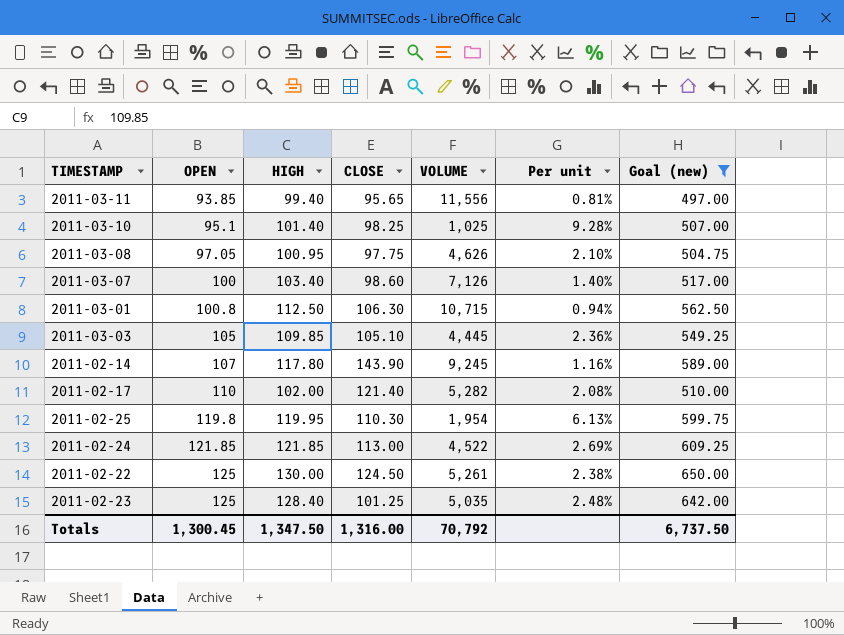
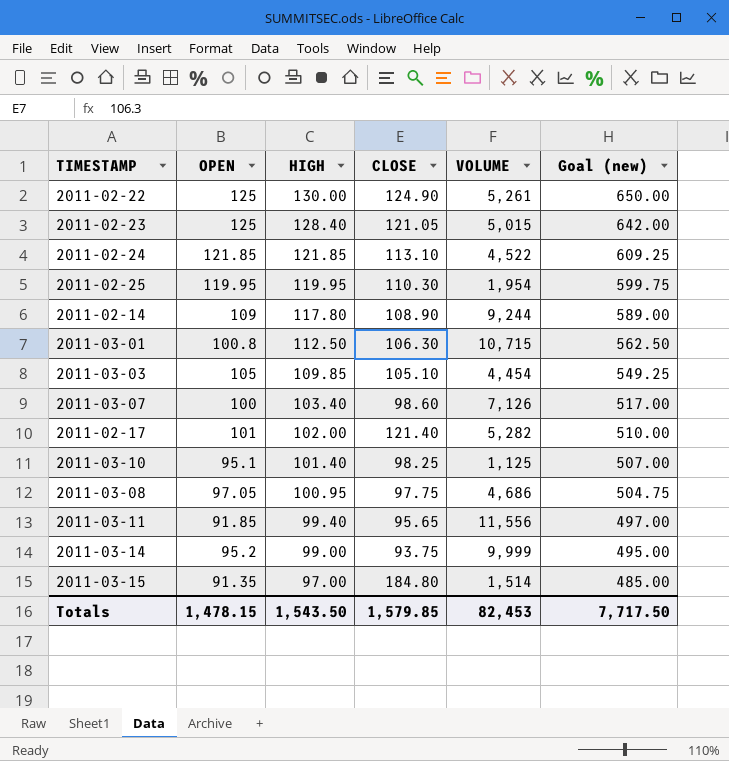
filter: Goal (new) >= 497.00 -> none
row order: OPEN ascending -> HIGH descending
column Per unit | formula: [OPEN] / [VOLUME] -> none
2011-02-22 | CLOSE: 124.50 -> 124.90
2011-02-23 | CLOSE: 101.25 -> 121.05
2011-02-23 | VOLUME: 5,035 -> 5,015
2011-02-24 | CLOSE: 113.00 -> 113.10
2011-02-25 | OPEN: 119.8 -> 119.95
2011-02-14 | OPEN: 107 -> 109
2011-02-14 | CLOSE: 143.90 -> 108.90
2011-02-14 | VOLUME: 9,245 -> 9,244
2011-03-03 | VOLUME: 4,445 -> 4,454
2011-02-17 | OPEN: 110 -> 101
2011-03-10 | VOLUME: 1,025 -> 1,125
2011-03-08 | VOLUME: 4,626 -> 4,686
2011-03-11 | OPEN: 93.85 -> 91.85
Totals | OPEN: 1,300.45 -> 1,478.15
Totals | HIGH: 1,347.50 -> 1,543.50
Totals | CLOSE: 1,316.00 -> 1,579.85
Totals | VOLUME: 70,792 -> 82,453
Totals | Goal (new): 6,737.50 -> 7,717.50

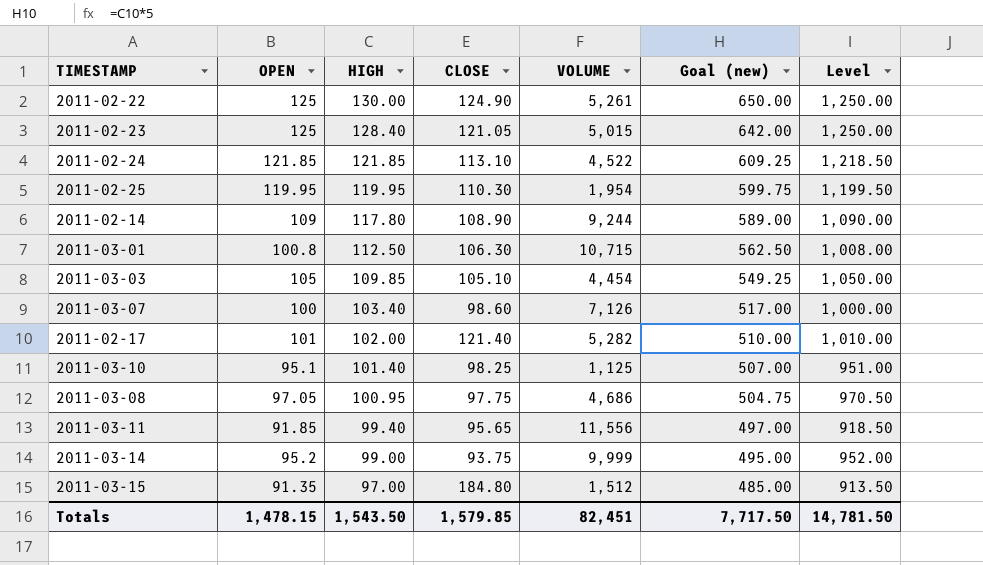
column Level | formula: none -> [OPEN] * 10
2011-03-15 | VOLUME: 1,514 -> 1,512
Totals | VOLUME: 82,453 -> 82,451

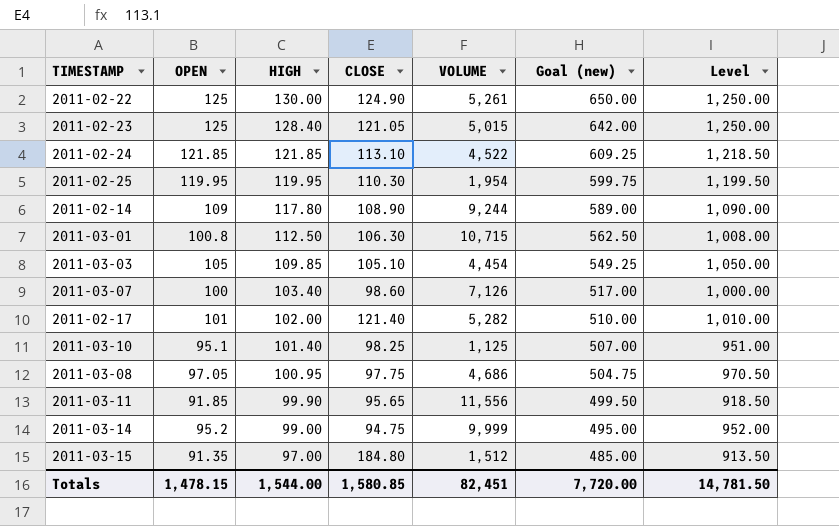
2011-03-11 | HIGH: 99.40 -> 99.90
2011-03-11 | Goal (new): 497.00 -> 499.50
2011-03-14 | CLOSE: 93.75 -> 94.75
Totals | HIGH: 1,543.50 -> 1,544.00
Totals | CLOSE: 1,579.85 -> 1,580.85
Totals | Goal (new): 7,717.50 -> 7,720.00

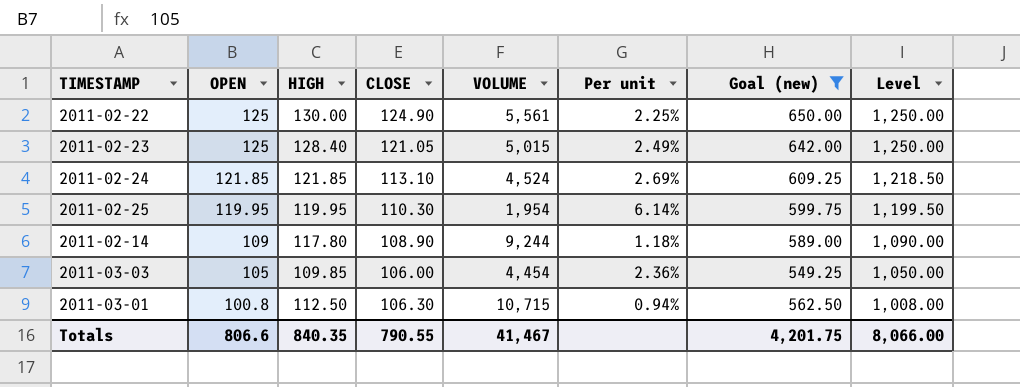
filter: none -> Goal (new) >= 549.25
row order: HIGH descending -> OPEN descending
column Per unit | formula: none -> [OPEN] / [VOLUME]
2011-02-22 | VOLUME: 5,261 -> 5,561
2011-02-24 | VOLUME: 4,522 -> 4,524
2011-03-03 | CLOSE: 105.10 -> 106.00
Totals | OPEN: 1,478.15 -> 806.6
Totals | HIGH: 1,544.00 -> 840.35
Totals | CLOSE: 1,580.85 -> 790.55
Totals | VOLUME: 82,451 -> 41,467
Totals | Goal (new): 7,720.00 -> 4,201.75
Totals | Level: 14,781.50 -> 8,066.00

